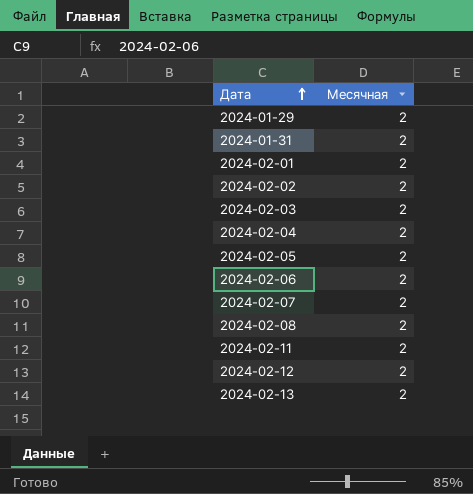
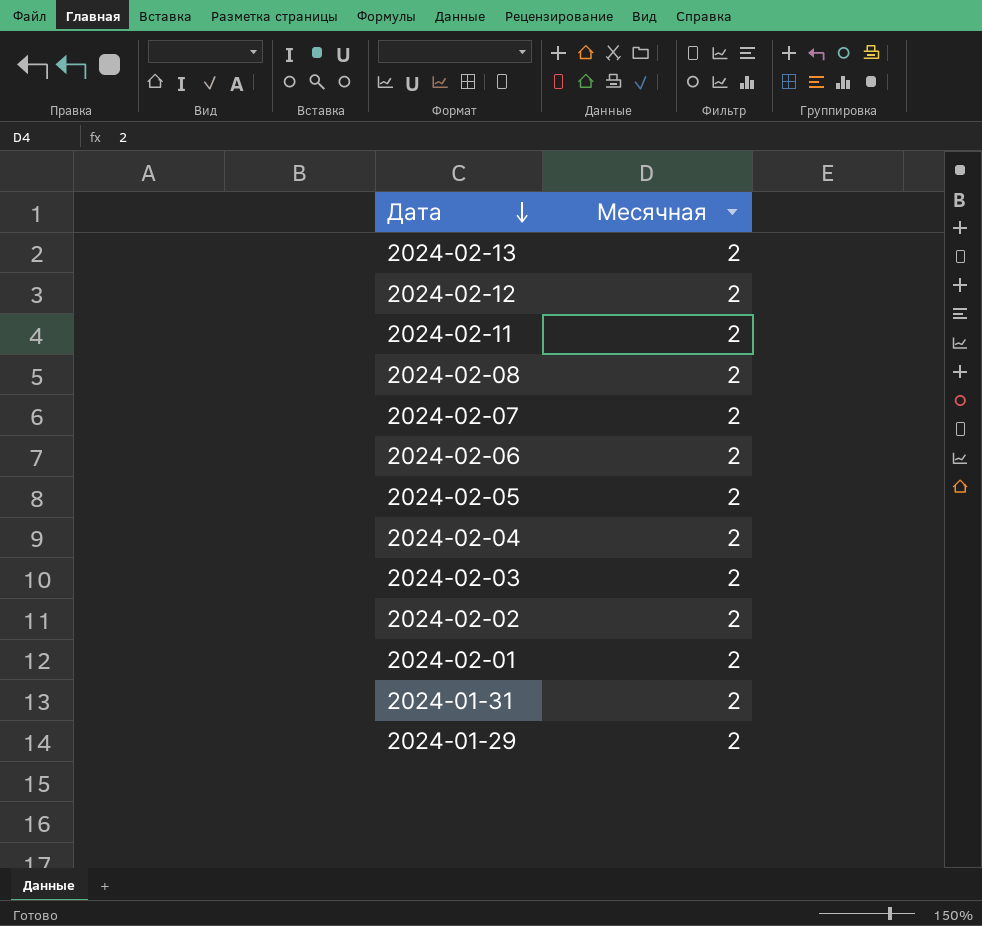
row order: Дата ascending -> Дата descending

